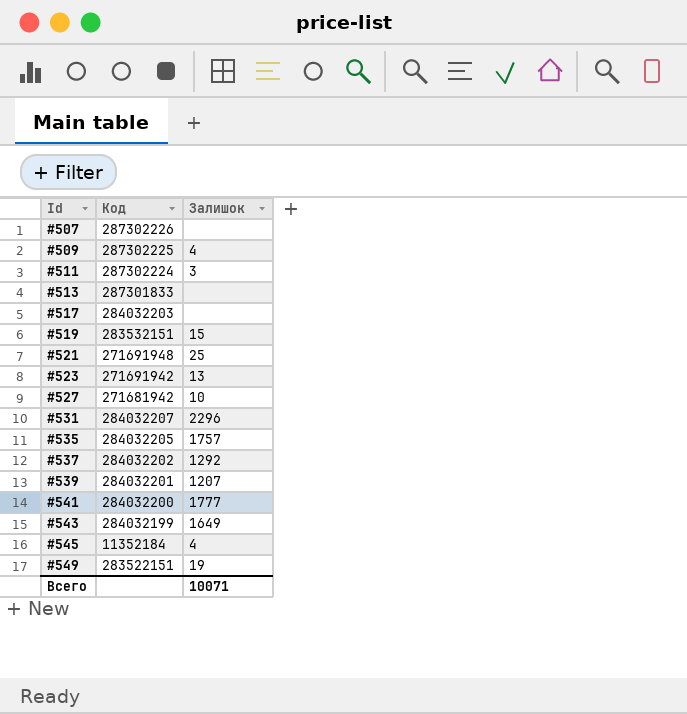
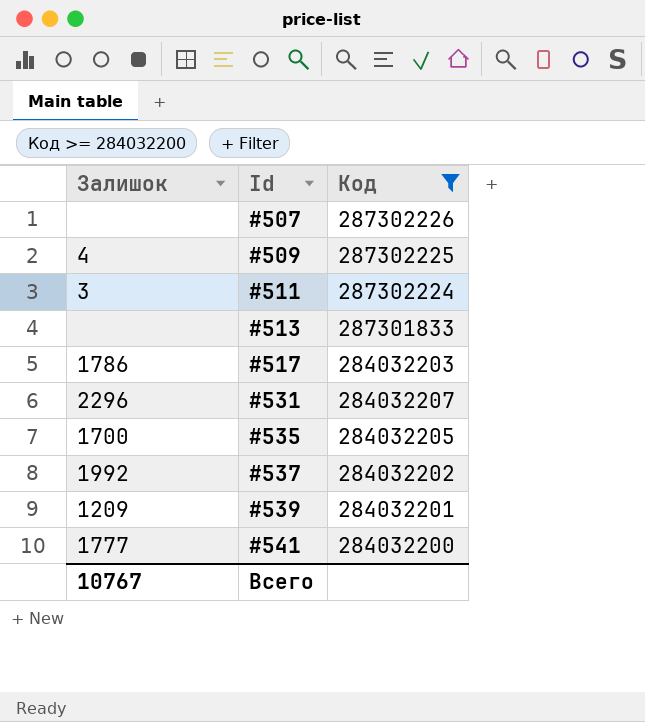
filter: none -> Код >= 284032200
column Залишок | position: 3 -> 1
#517 | Залишок: none -> 1786
#535 | Залишок: 1757 -> 1700
#537 | Залишок: 1292 -> 1992
#539 | Залишок: 1207 -> 1209
Всего | Залишок: 10071 -> 10767

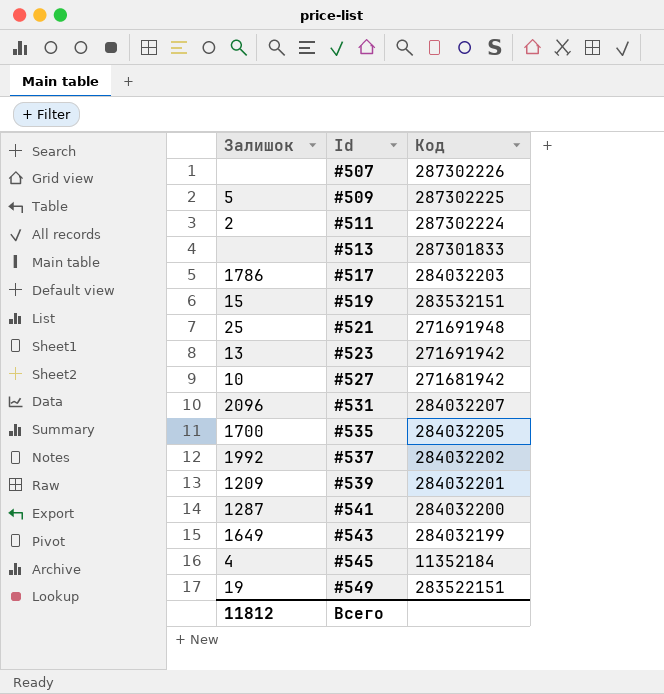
filter: Код >= 284032200 -> none
#509 | Залишок: 4 -> 5
#511 | Залишок: 3 -> 2
#531 | Залишок: 2296 -> 2096
#541 | Залишок: 1777 -> 1287
Всего | Залишок: 10767 -> 11812

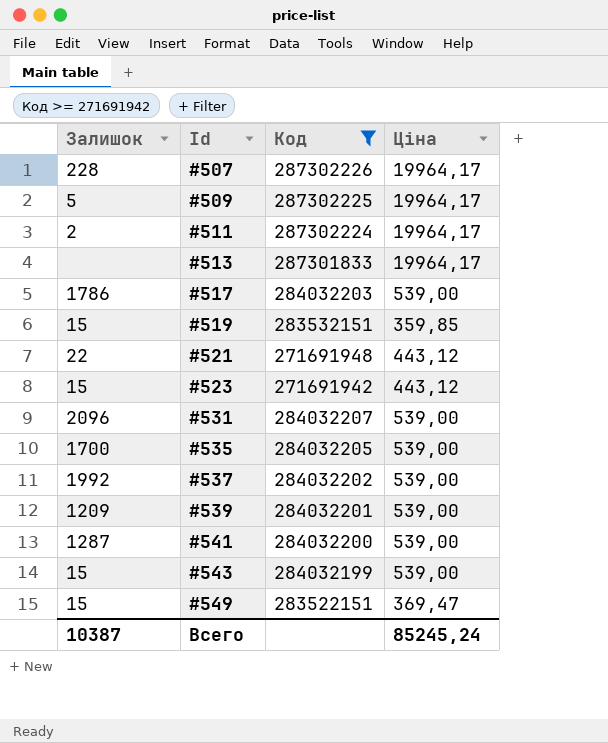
filter: none -> Код >= 271691942
column Ціна | position: none -> 4
#507 | Залишок: none -> 228
#521 | Залишок: 25 -> 22
#523 | Залишок: 13 -> 15
#543 | Залишок: 1649 -> 15
#549 | Залишок: 19 -> 15
Всего | Залишок: 11812 -> 10387

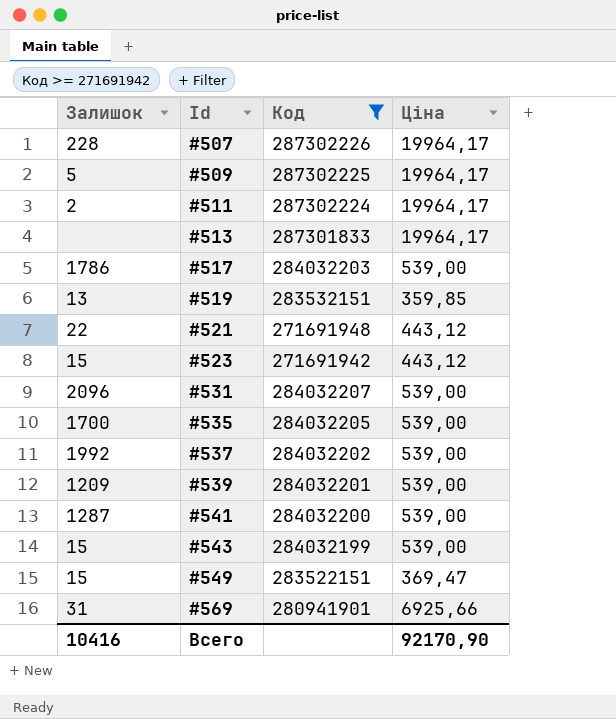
#519 | Залишок: 15 -> 13
row #569: none -> 31 | 280941901 | 6925,66
Всего | Залишок: 10387 -> 10416
Всего | Ціна: 85245,24 -> 92170,90

